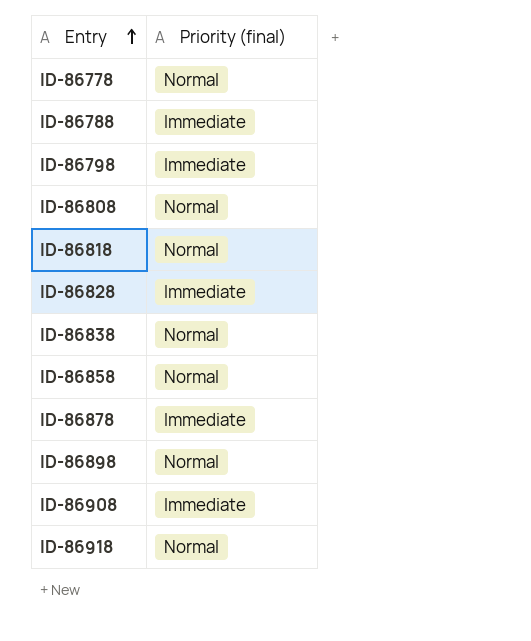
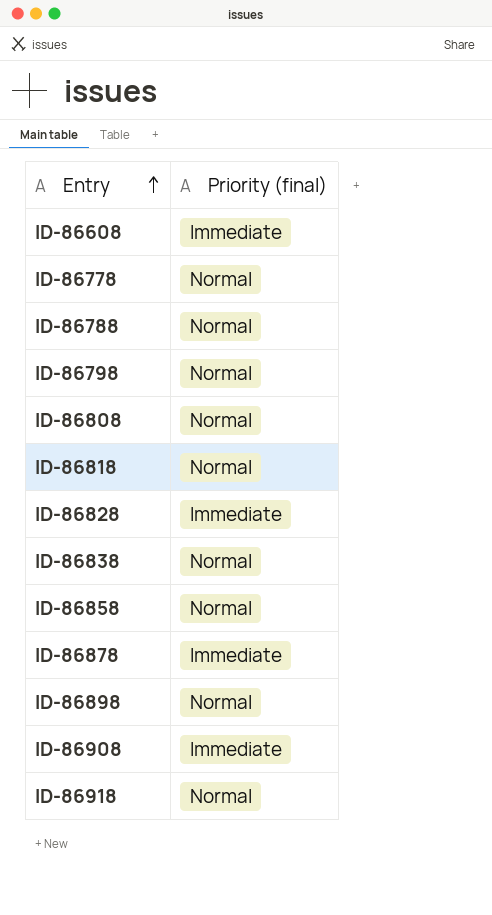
row ID-86608: none -> Immediate
ID-86788 | Priority (final): Immediate -> Normal
ID-86798 | Priority (final): Immediate -> Normal

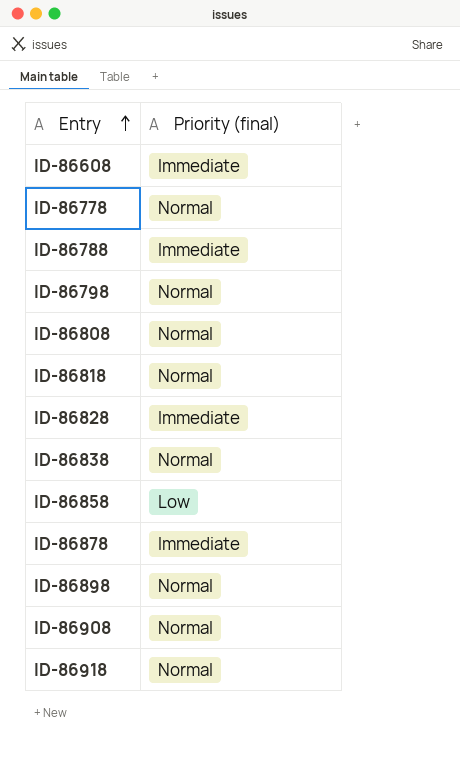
ID-86788 | Priority (final): Normal -> Immediate
ID-86858 | Priority (final): Normal -> Low
ID-86908 | Priority (final): Immediate -> Normal

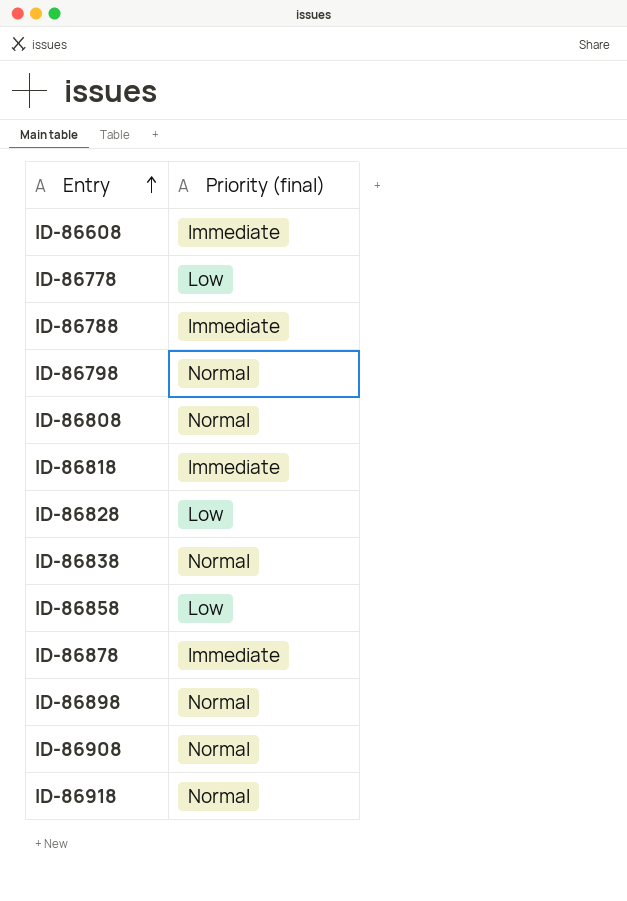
ID-86778 | Priority (final): Normal -> Low
ID-86818 | Priority (final): Normal -> Immediate
ID-86828 | Priority (final): Immediate -> Low

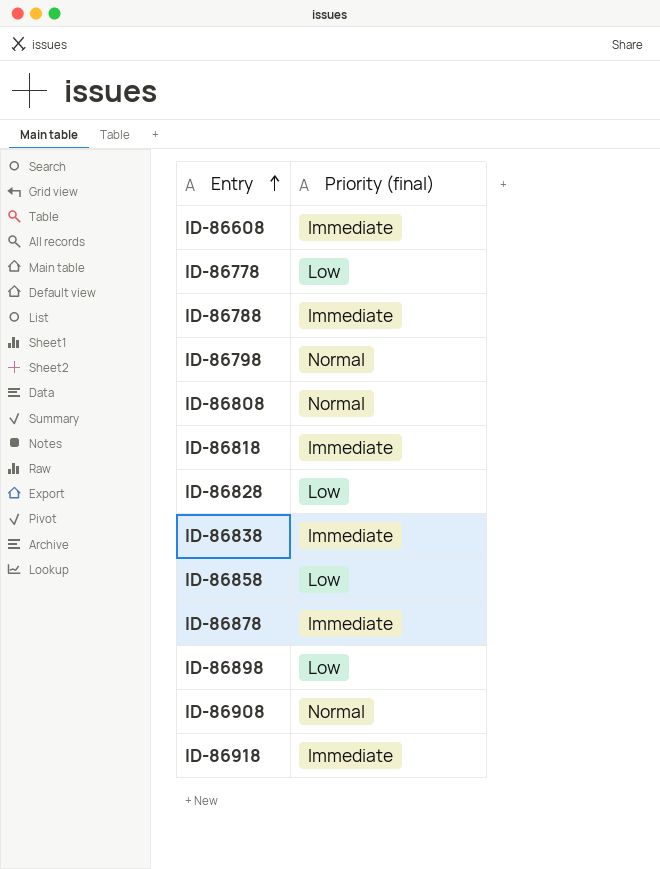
ID-86838 | Priority (final): Normal -> Immediate
ID-86898 | Priority (final): Normal -> Low
ID-86918 | Priority (final): Normal -> Immediate

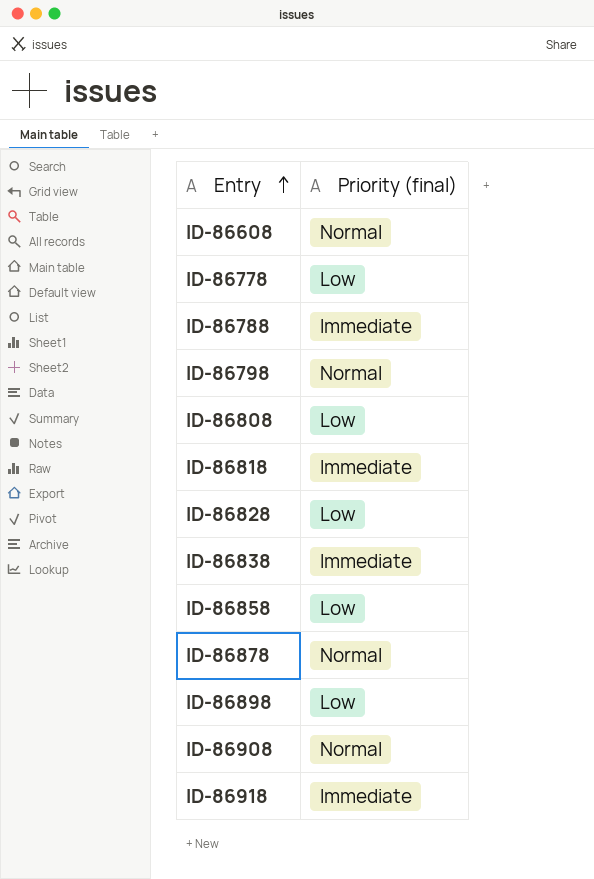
ID-86608 | Priority (final): Immediate -> Normal
ID-86808 | Priority (final): Normal -> Low
ID-86878 | Priority (final): Immediate -> Normal

